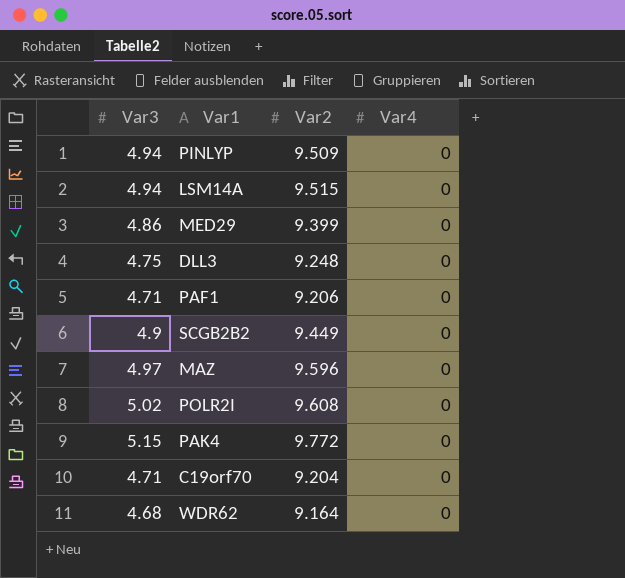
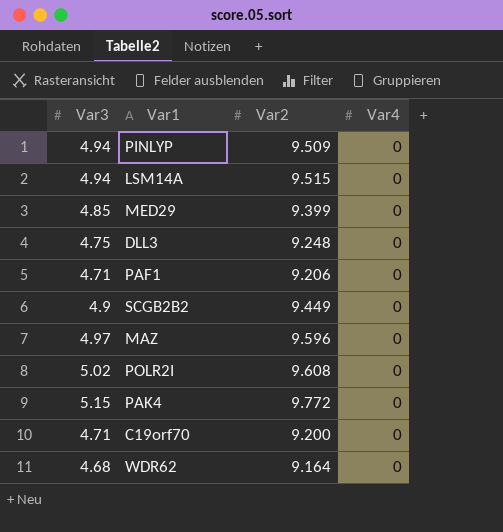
MED29 | Var3: 4.86 -> 4.85
C19orf70 | Var2: 9.204 -> 9.200

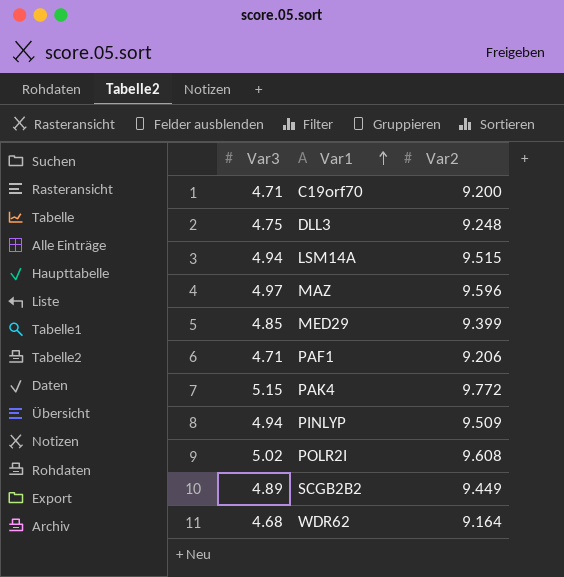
row order: none -> Var1 ascending
column Var4 | position: 4 -> none
SCGB2B2 | Var3: 4.9 -> 4.89

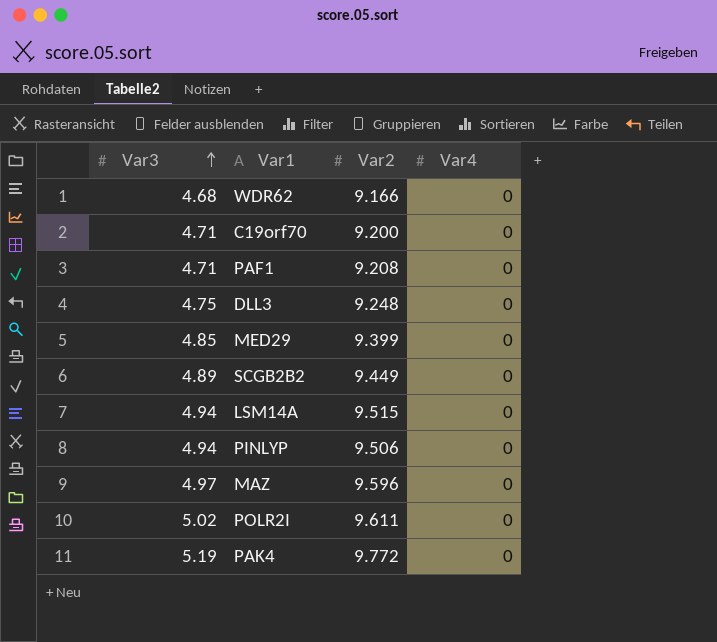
row order: Var1 ascending -> Var3 ascending
column Var4 | position: none -> 4
WDR62 | Var2: 9.164 -> 9.166
PAF1 | Var2: 9.206 -> 9.208
PINLYP | Var2: 9.509 -> 9.506
POLR2I | Var2: 9.608 -> 9.611
PAK4 | Var3: 5.15 -> 5.19

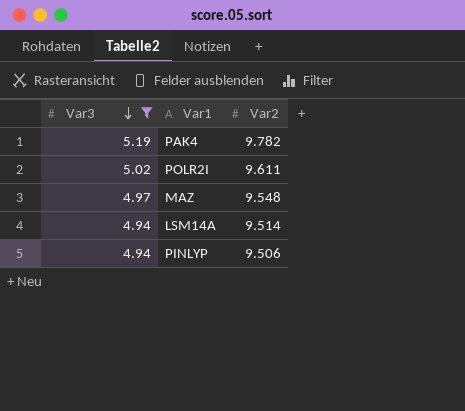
filter: none -> Var3 >= 4.94
row order: Var3 ascending -> Var3 descending
column Var4 | position: 4 -> none
PAK4 | Var2: 9.772 -> 9.782
MAZ | Var2: 9.596 -> 9.548
LSM14A | Var2: 9.515 -> 9.514

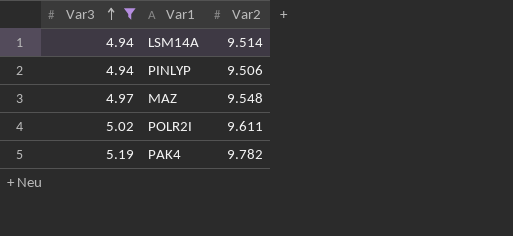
row order: Var3 descending -> Var3 ascending

